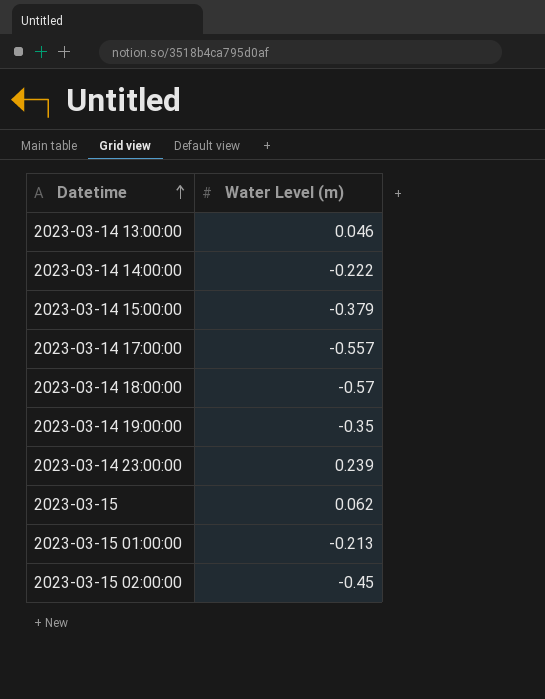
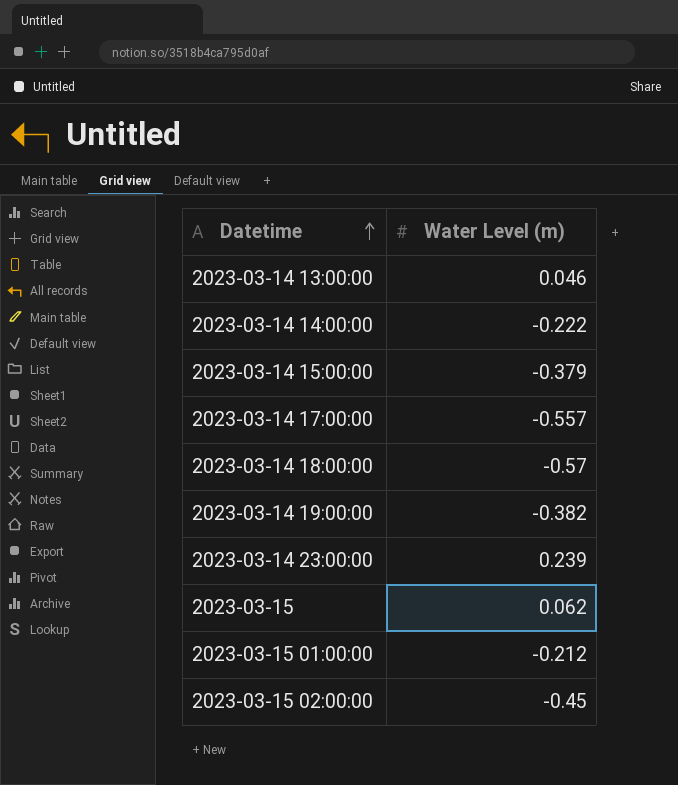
2023-03-14 19:00:00 | Water Level (m): -0.35 -> -0.382
2023-03-15 01:00:00 | Water Level (m): -0.213 -> -0.212

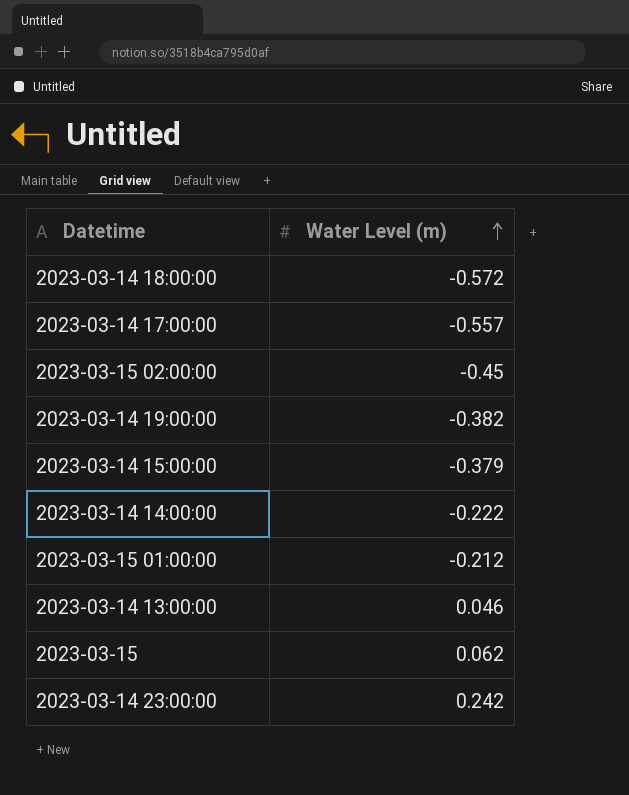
row order: Datetime ascending -> Water Level (m) ascending
2023-03-14 18:00:00 | Water Level (m): -0.57 -> -0.572
2023-03-14 23:00:00 | Water Level (m): 0.239 -> 0.242

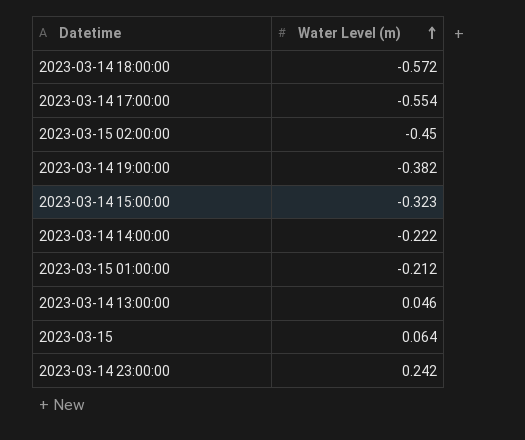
2023-03-14 17:00:00 | Water Level (m): -0.557 -> -0.554
2023-03-14 15:00:00 | Water Level (m): -0.379 -> -0.323
2023-03-15 | Water Level (m): 0.062 -> 0.064

